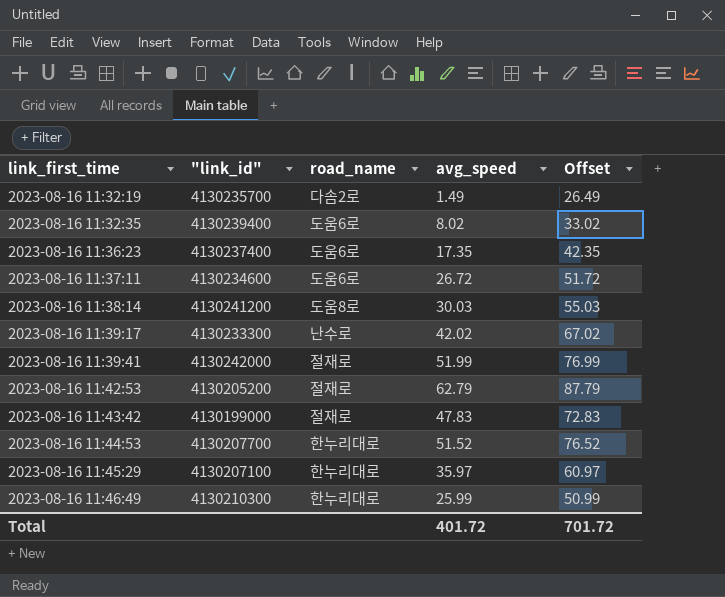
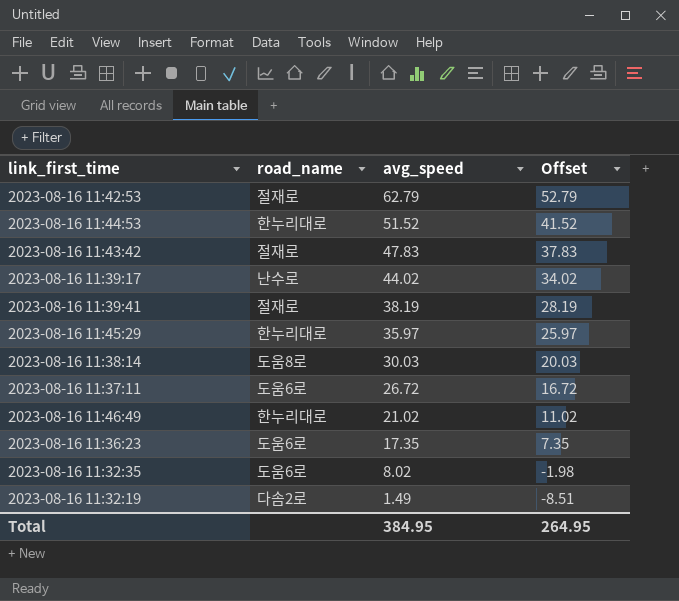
row order: link_first_time ascending -> avg_speed descending
column "link_id" | position: 2 -> none
column Offset | formula: [avg_speed] + 25 -> [avg_speed] - 10
2023-08-16 11:39:17 | avg_speed: 42.02 -> 44.02
2023-08-16 11:39:41 | avg_speed: 51.99 -> 38.19
2023-08-16 11:46:49 | avg_speed: 25.99 -> 21.02
Total | avg_speed: 401.72 -> 384.95
Total | Offset: 701.72 -> 264.95

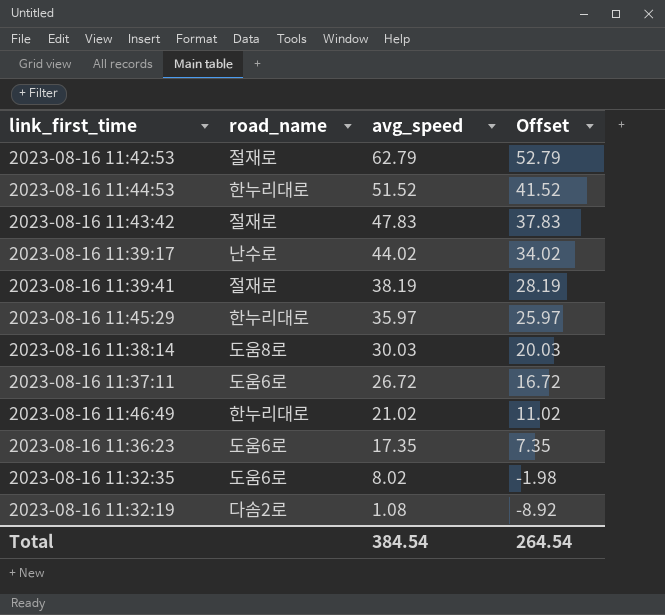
2023-08-16 11:32:19 | avg_speed: 1.49 -> 1.08
2023-08-16 11:32:19 | Offset: -8.51 -> -8.92
Total | avg_speed: 384.95 -> 384.54
Total | Offset: 264.95 -> 264.54

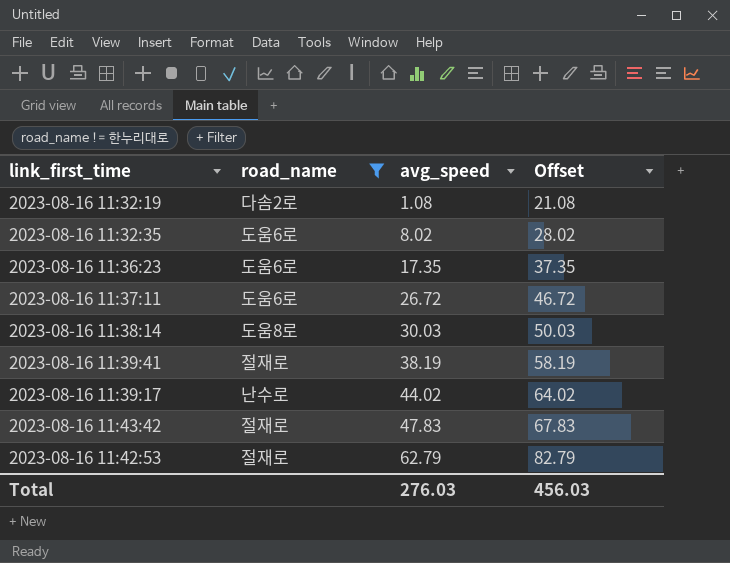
filter: none -> road_name != 한누리대로
row order: avg_speed descending -> avg_speed ascending
column Offset | formula: [avg_speed] - 10 -> [avg_speed] + 20
Total | avg_speed: 384.54 -> 276.03
Total | Offset: 264.54 -> 456.03

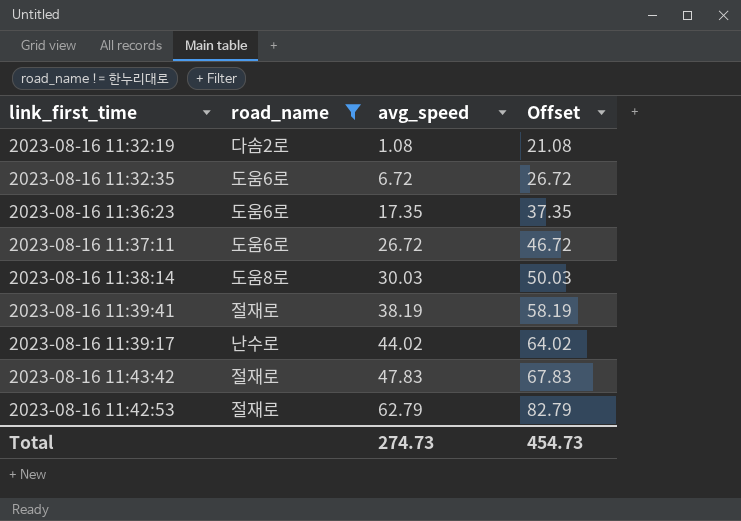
2023-08-16 11:32:35 | avg_speed: 8.02 -> 6.72
2023-08-16 11:32:35 | Offset: 28.02 -> 26.72
Total | avg_speed: 276.03 -> 274.73
Total | Offset: 456.03 -> 454.73

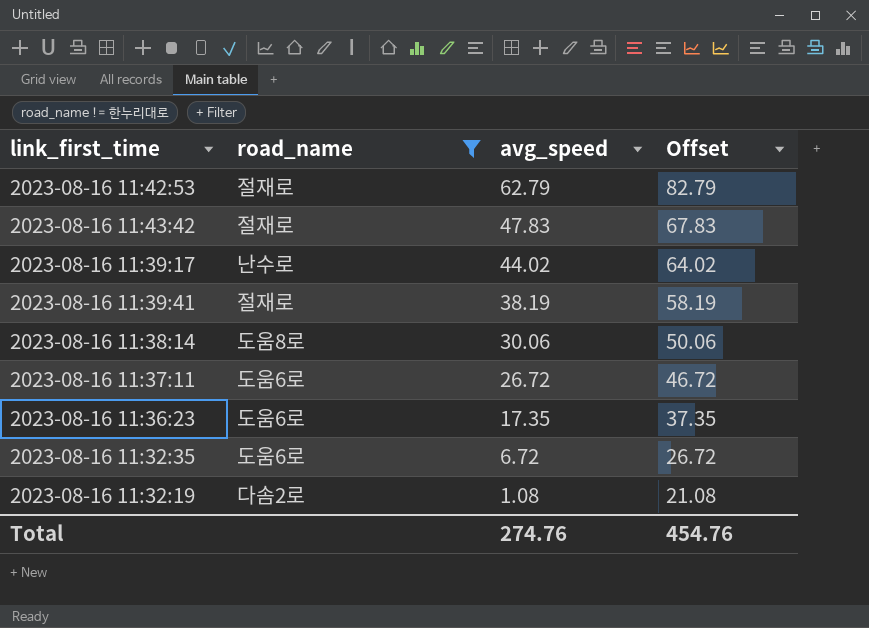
row order: avg_speed ascending -> avg_speed descending
2023-08-16 11:38:14 | avg_speed: 30.03 -> 30.06
2023-08-16 11:38:14 | Offset: 50.03 -> 50.06
Total | avg_speed: 274.73 -> 274.76
Total | Offset: 454.73 -> 454.76

